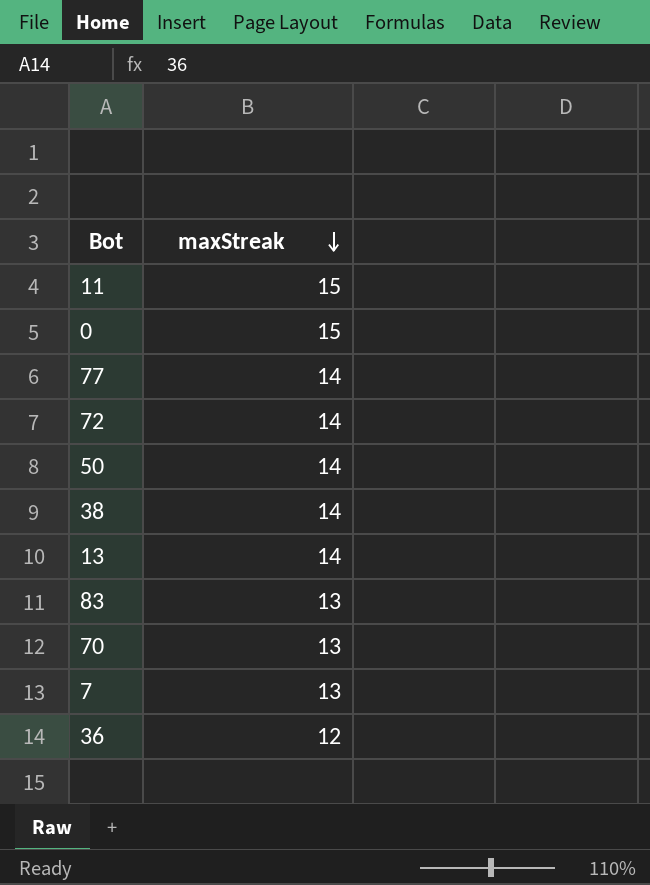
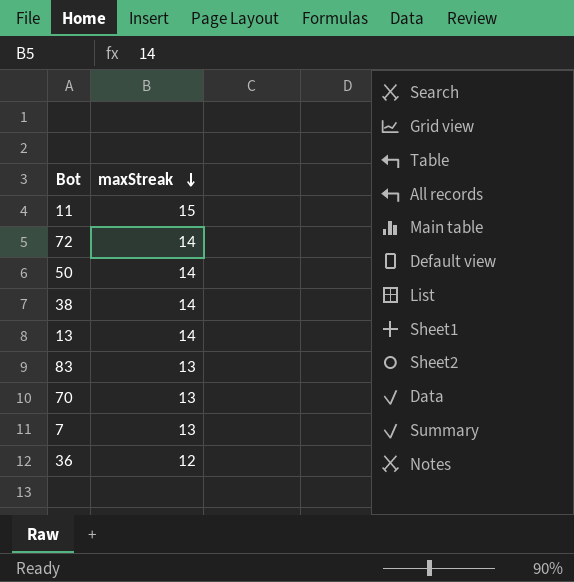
row 0: 15 -> none
row 77: 14 -> none

